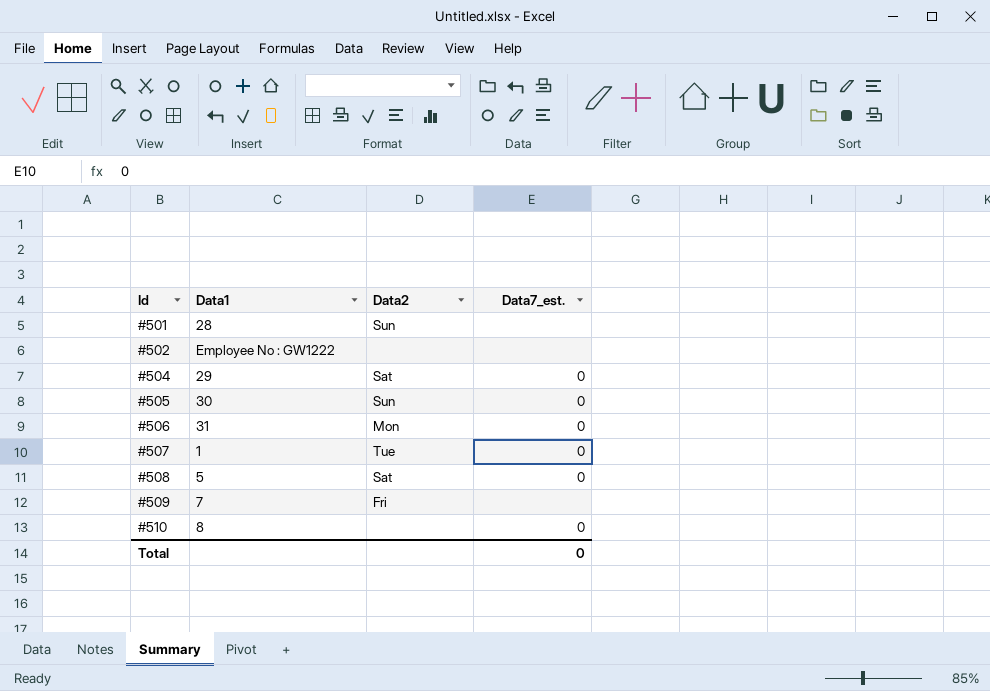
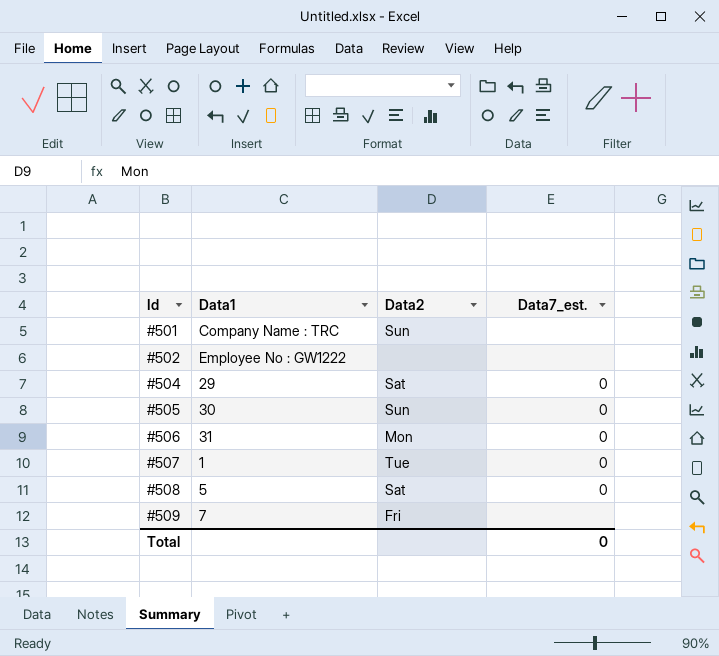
row #510: 8 | none | 0 -> none
#501 | Data1: 28 -> Company Name : TRC

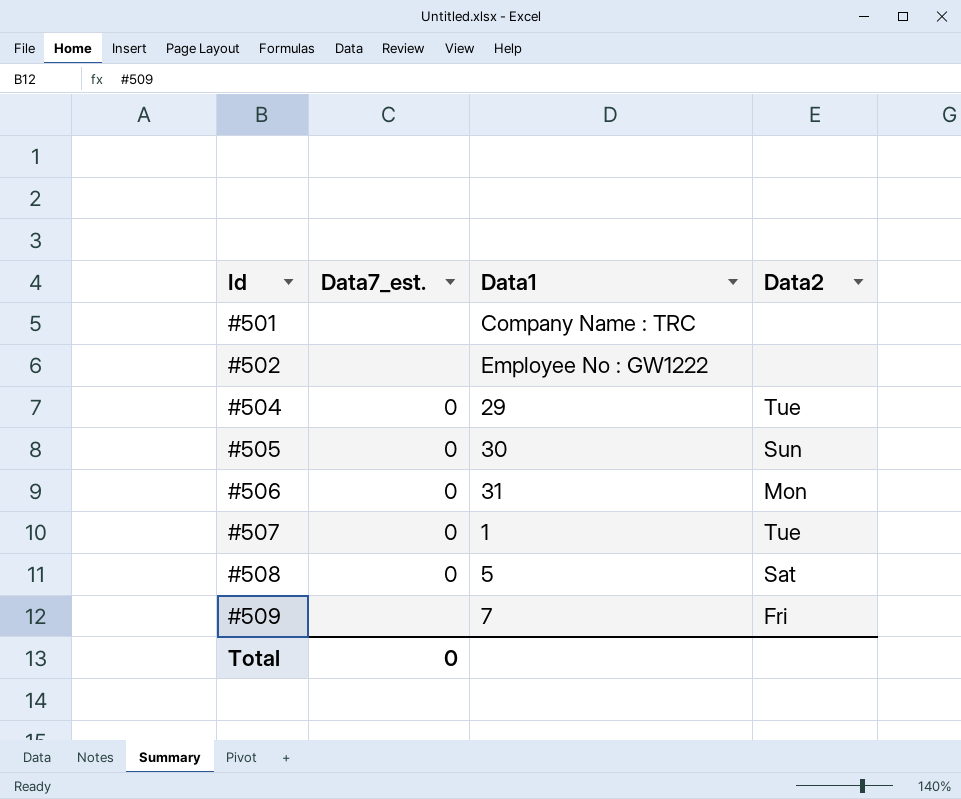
column Data7_est. | position: 4 -> 2
#501 | Data2: Sun -> none
#504 | Data2: Sat -> Tue

